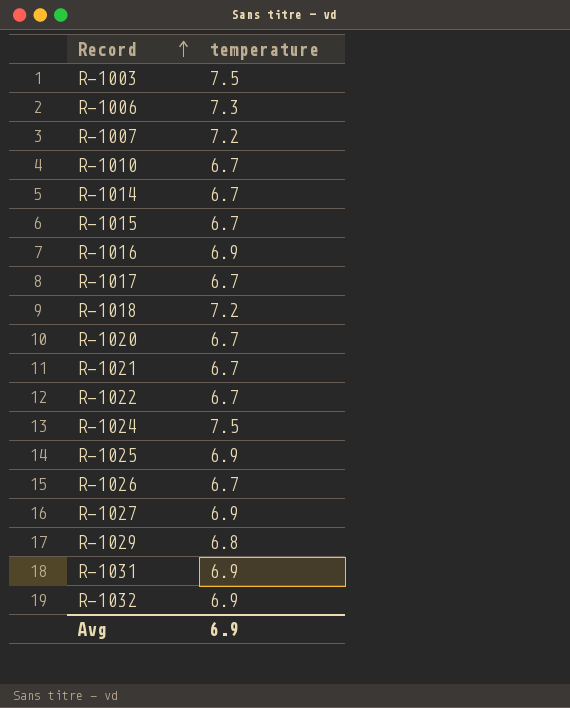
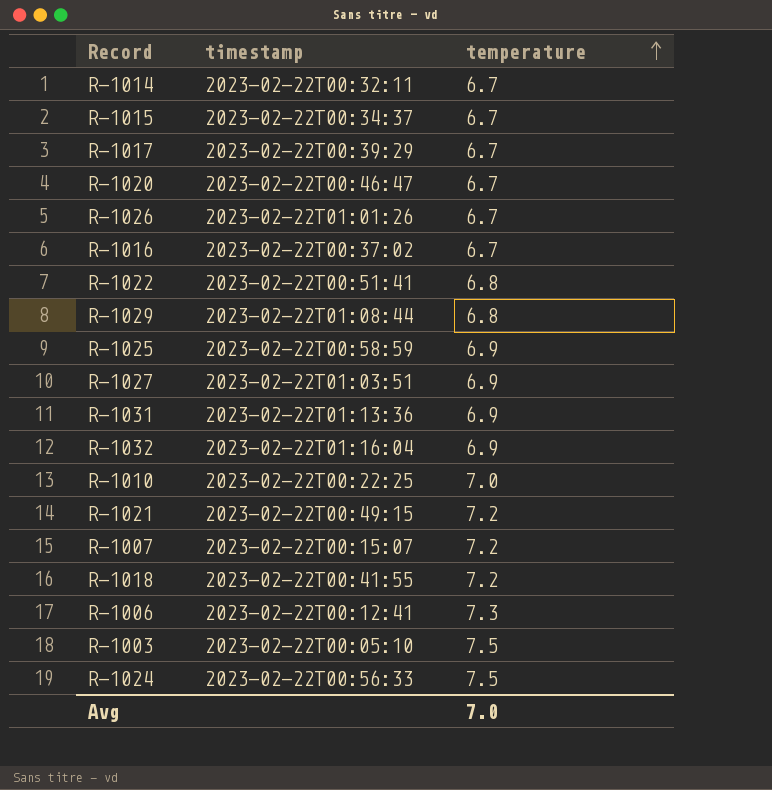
row order: Record ascending -> temperature ascending
column timestamp | position: none -> 2
R-1016 | temperature: 6.9 -> 6.7
R-1022 | temperature: 6.7 -> 6.8
R-1010 | temperature: 6.7 -> 7.0
R-1021 | temperature: 6.7 -> 7.2
Avg | temperature: 6.9 -> 7.0

